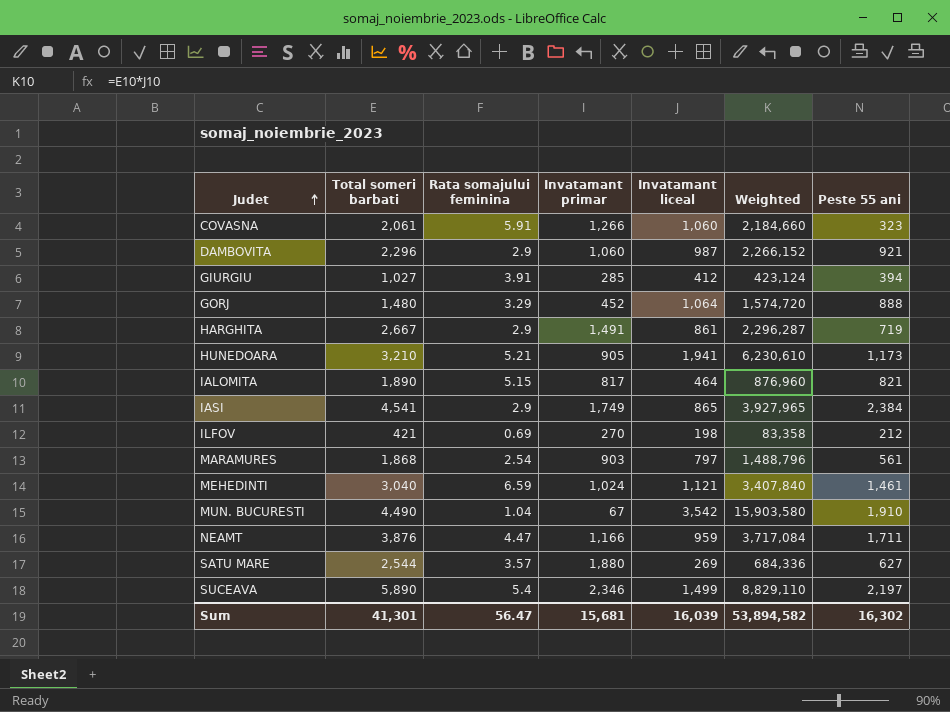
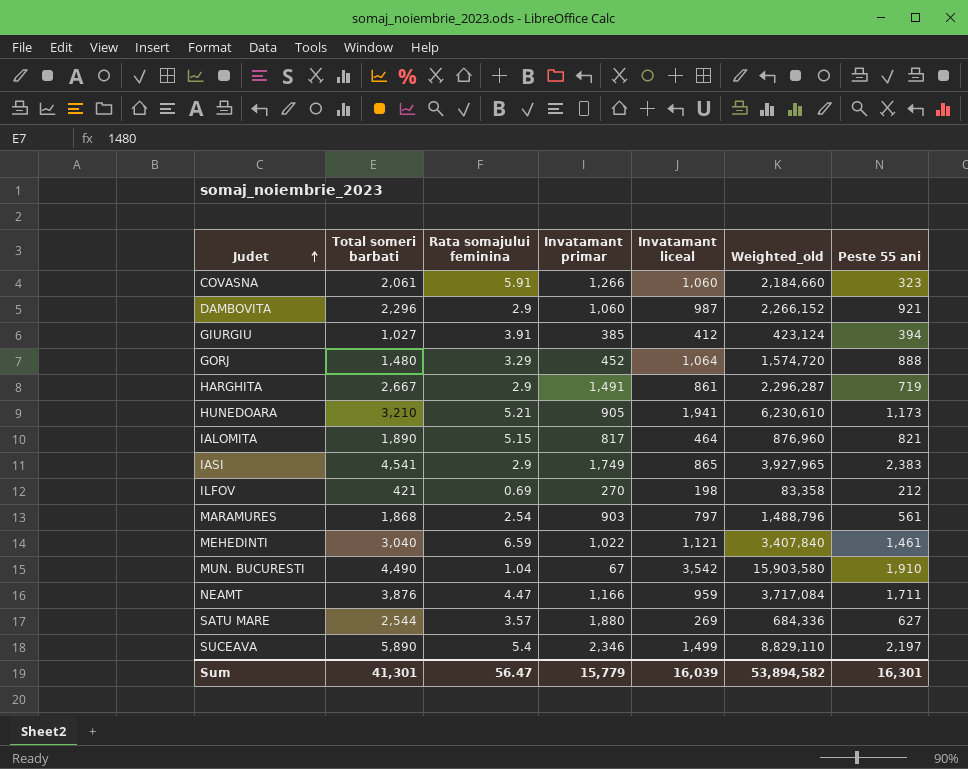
column name: Weighted -> Weighted_old
GIURGIU | Invatamant primar: 285 -> 385
IASI | Peste 55 ani: 2,384 -> 2,383
MEHEDINTI | Invatamant primar: 1,024 -> 1,022
Sum | Invatamant primar: 15,681 -> 15,779
Sum | Peste 55 ani: 16,302 -> 16,301

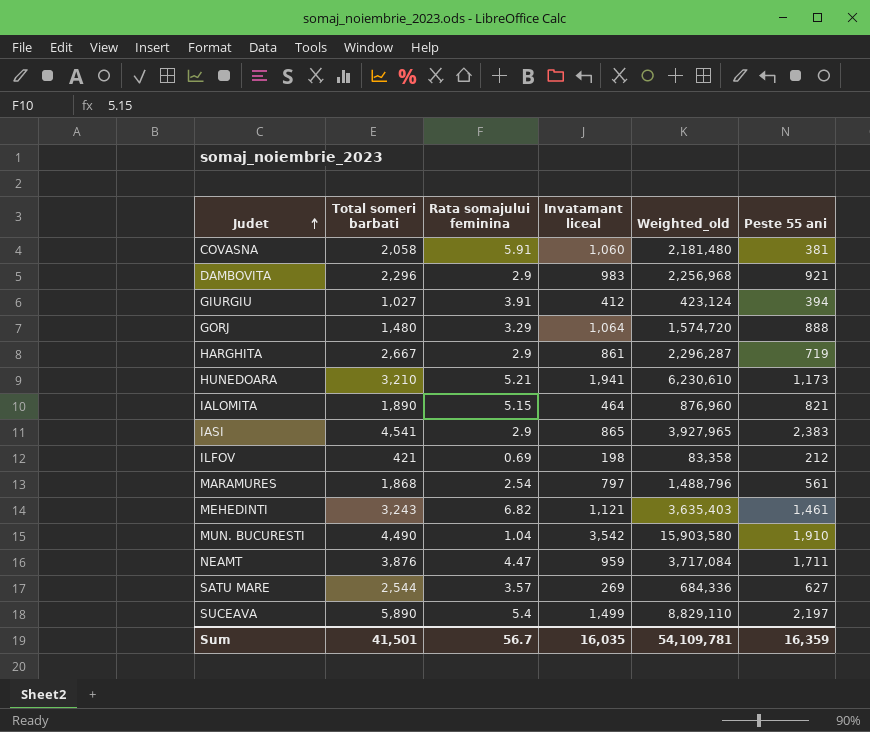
column Invatamant primar | position: 4 -> none
COVASNA | Total someri barbati: 2,061 -> 2,058
COVASNA | Weighted_old: 2,184,660 -> 2,181,480
COVASNA | Peste 55 ani: 323 -> 381
DAMBOVITA | Invatamant liceal: 987 -> 983
DAMBOVITA | Weighted_old: 2,266,152 -> 2,256,968
MEHEDINTI | Total someri barbati: 3,040 -> 3,243
MEHEDINTI | Rata somajului feminina: 6.59 -> 6.82
MEHEDINTI | Weighted_old: 3,407,840 -> 3,635,403
Sum | Total someri barbati: 41,301 -> 41,501
Sum | Rata somajului feminina: 56.47 -> 56.7
Sum | Invatamant liceal: 16,039 -> 16,035
Sum | Weighted_old: 53,894,582 -> 54,109,781
Sum | Peste 55 ani: 16,301 -> 16,359

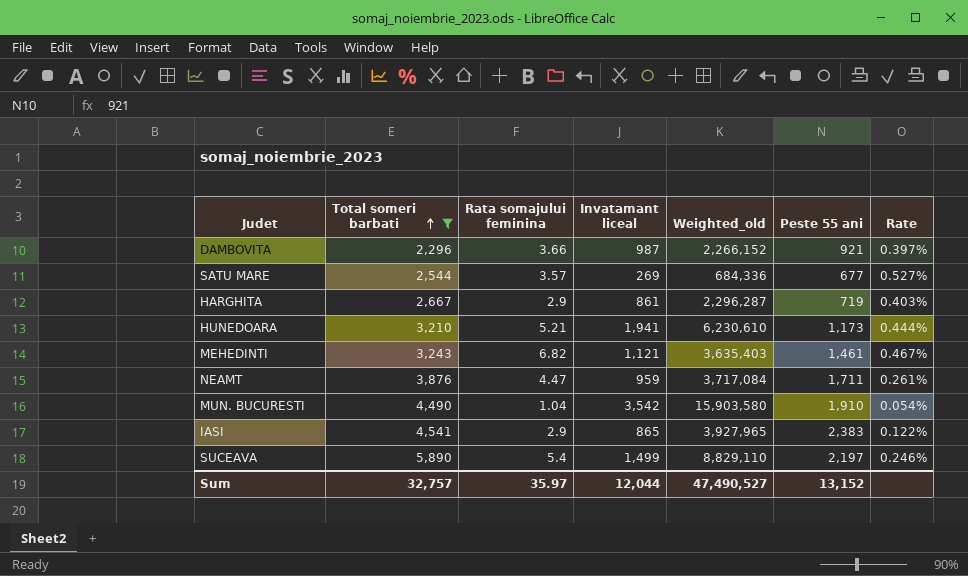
filter: none -> Total someri barbati >= 2,296
row order: Judet ascending -> Total someri barbati ascending
column Rate | formula: none -> [Rata somajului feminina] / [Peste 55 ani]
DAMBOVITA | Rata somajului feminina: 2.9 -> 3.66
DAMBOVITA | Invatamant liceal: 983 -> 987
DAMBOVITA | Weighted_old: 2,256,968 -> 2,266,152
SATU MARE | Peste 55 ani: 627 -> 677
Sum | Total someri barbati: 41,501 -> 32,757
Sum | Rata somajului feminina: 56.7 -> 35.97
Sum | Invatamant liceal: 16,035 -> 12,044
Sum | Weighted_old: 54,109,781 -> 47,490,527
Sum | Peste 55 ani: 16,359 -> 13,152

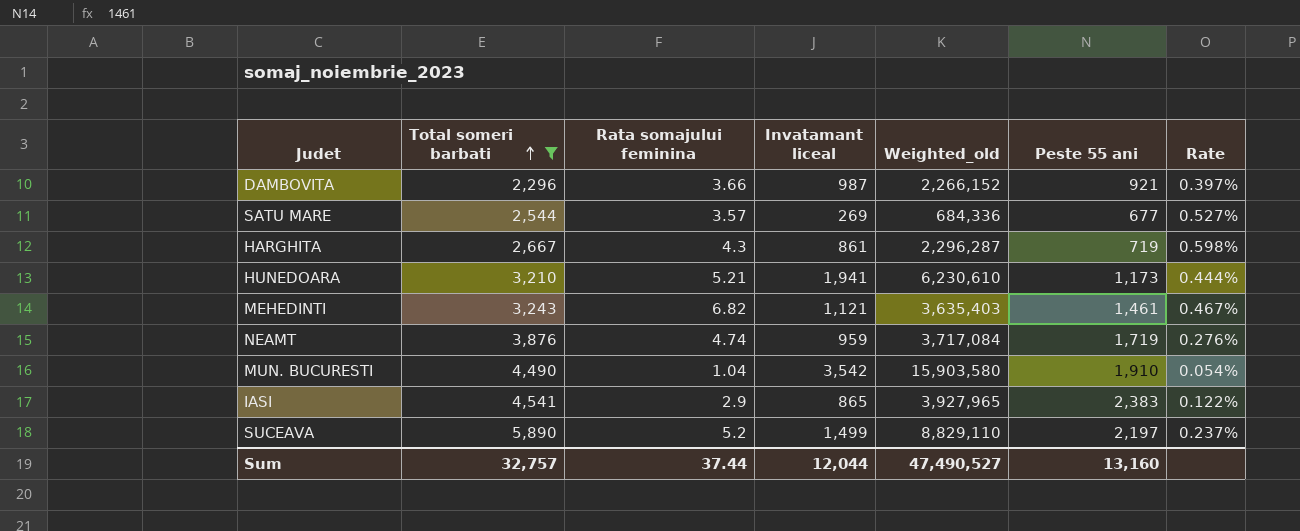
HARGHITA | Rata somajului feminina: 2.9 -> 4.3
HARGHITA | Rate: 0.403% -> 0.598%
NEAMT | Rata somajului feminina: 4.47 -> 4.74
NEAMT | Peste 55 ani: 1,711 -> 1,719
NEAMT | Rate: 0.261% -> 0.276%
SUCEAVA | Rata somajului feminina: 5.4 -> 5.2
SUCEAVA | Rate: 0.246% -> 0.237%
Sum | Rata somajului feminina: 35.97 -> 37.44
Sum | Peste 55 ani: 13,152 -> 13,160

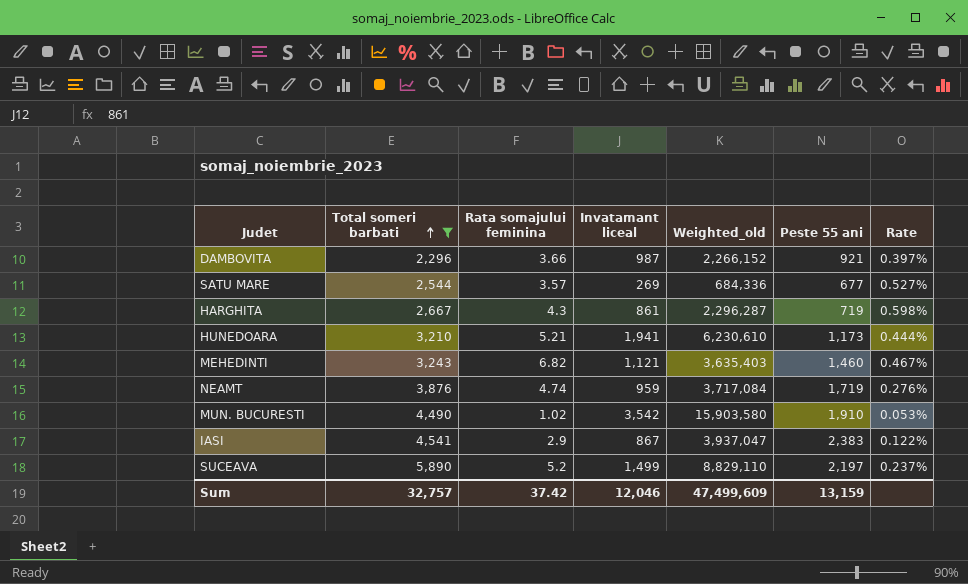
MEHEDINTI | Peste 55 ani: 1,461 -> 1,460
MUN. BUCURESTI | Rata somajului feminina: 1.04 -> 1.02
MUN. BUCURESTI | Rate: 0.054% -> 0.053%
IASI | Invatamant liceal: 865 -> 867
IASI | Weighted_old: 3,927,965 -> 3,937,047
Sum | Rata somajului feminina: 37.44 -> 37.42
Sum | Invatamant liceal: 12,044 -> 12,046
Sum | Weighted_old: 47,490,527 -> 47,499,609
Sum | Peste 55 ani: 13,160 -> 13,159

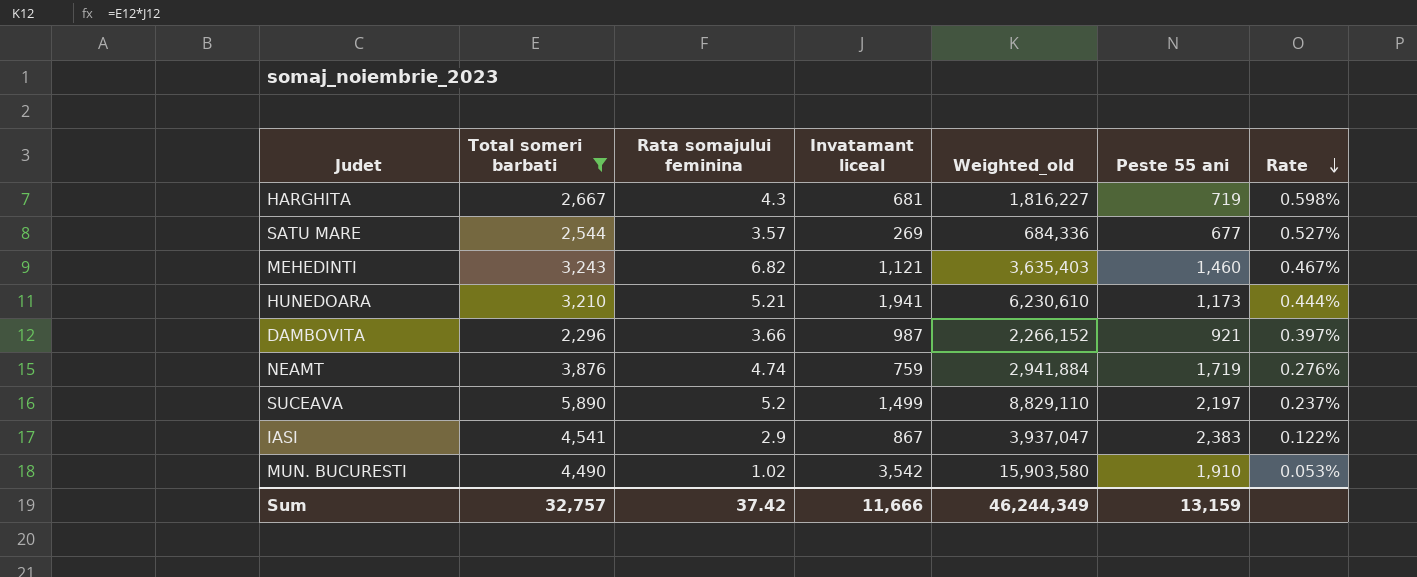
row order: Total someri barbati ascending -> Rate descending
HARGHITA | Invatamant liceal: 861 -> 681
HARGHITA | Weighted_old: 2,296,287 -> 1,816,227
NEAMT | Invatamant liceal: 959 -> 759
NEAMT | Weighted_old: 3,717,084 -> 2,941,884
Sum | Invatamant liceal: 12,046 -> 11,666
Sum | Weighted_old: 47,499,609 -> 46,244,349

